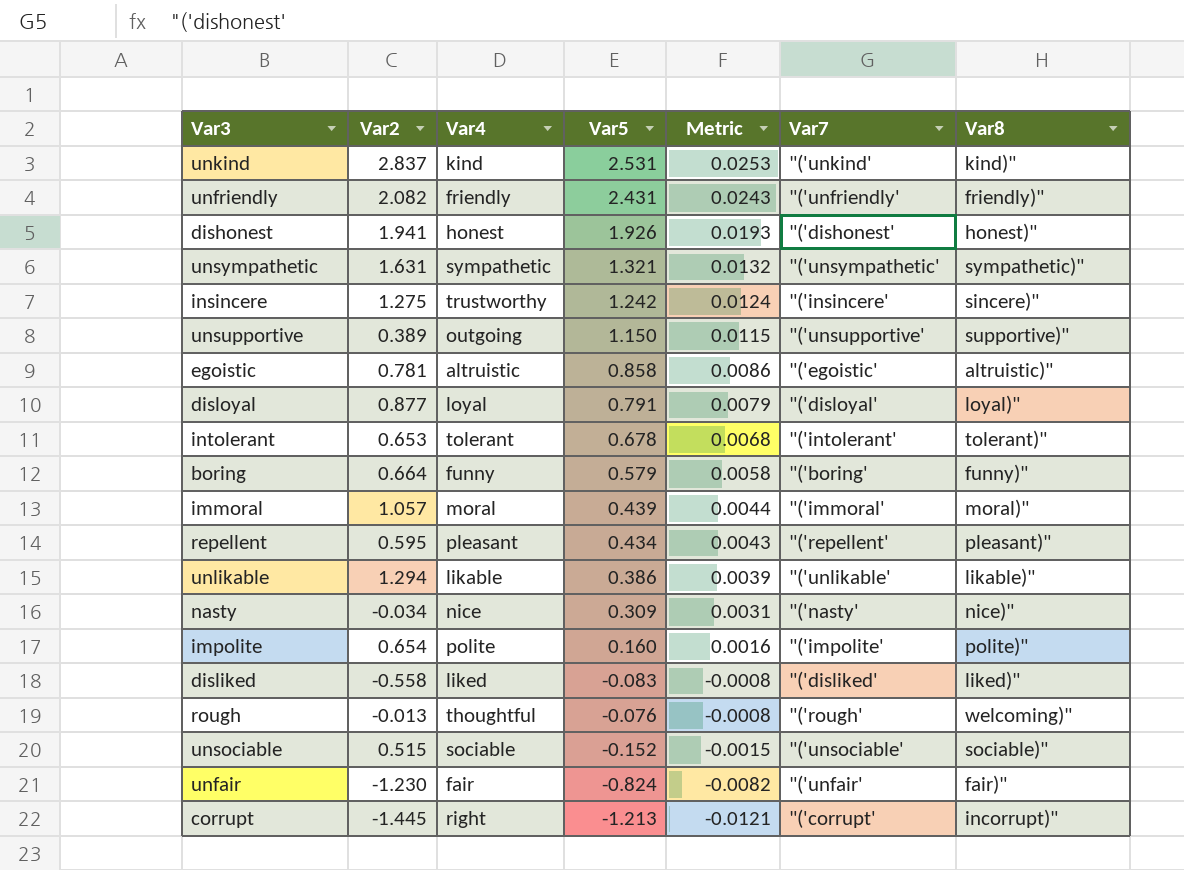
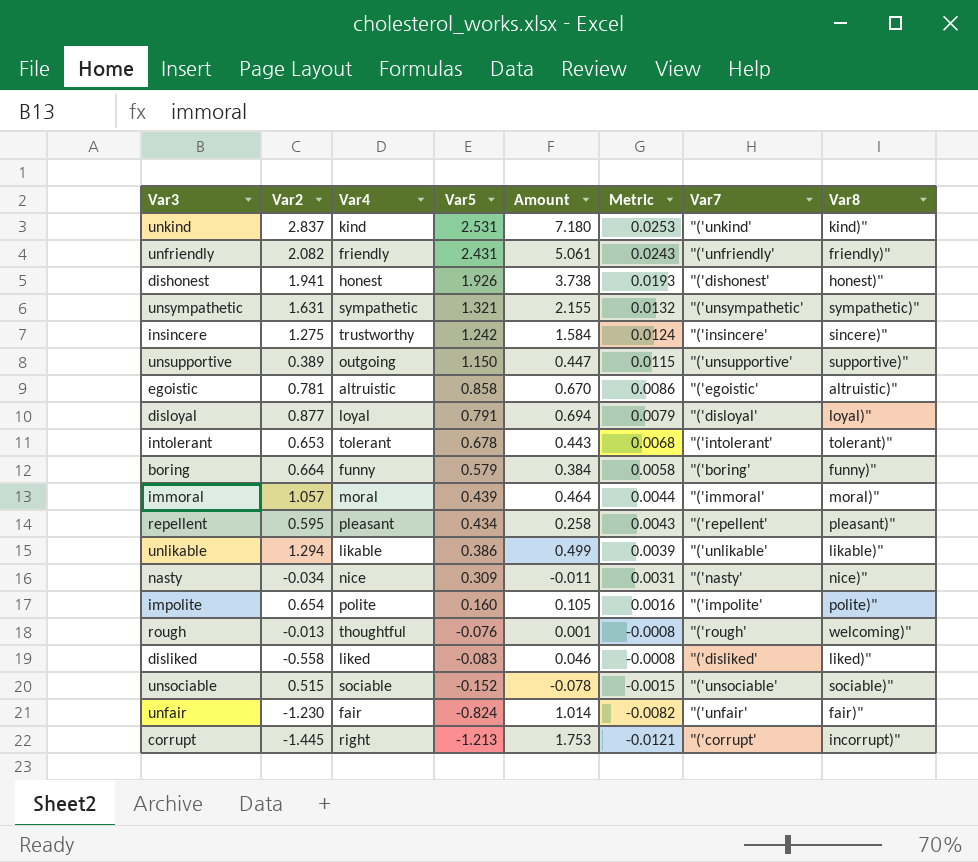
row order: Metric descending -> Var5 descending
column Amount | formula: none -> [Var2] * [Var5]

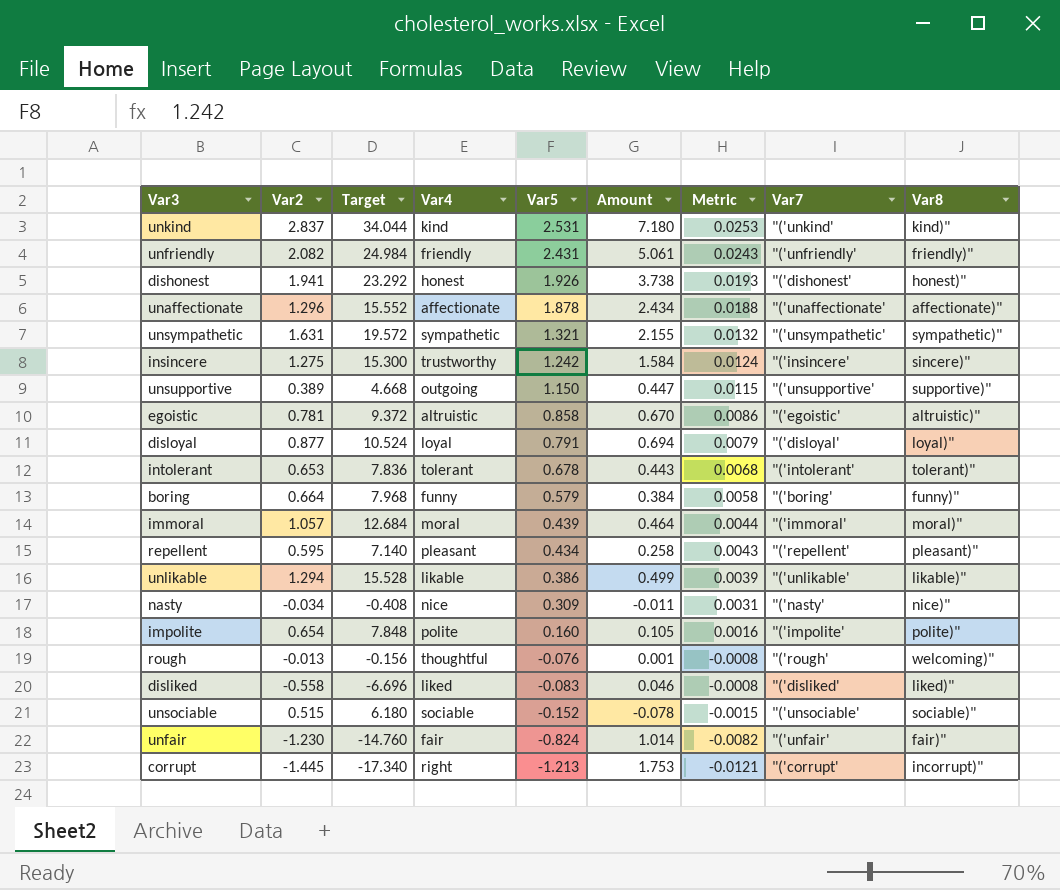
column Target | formula: none -> [Var2] * 12
row unaffectionate: none -> 1.296 | 15.552 | affectionate | 1.878 | 2.434 | 0.0188 | "('unaffectionate' | affectionate)"

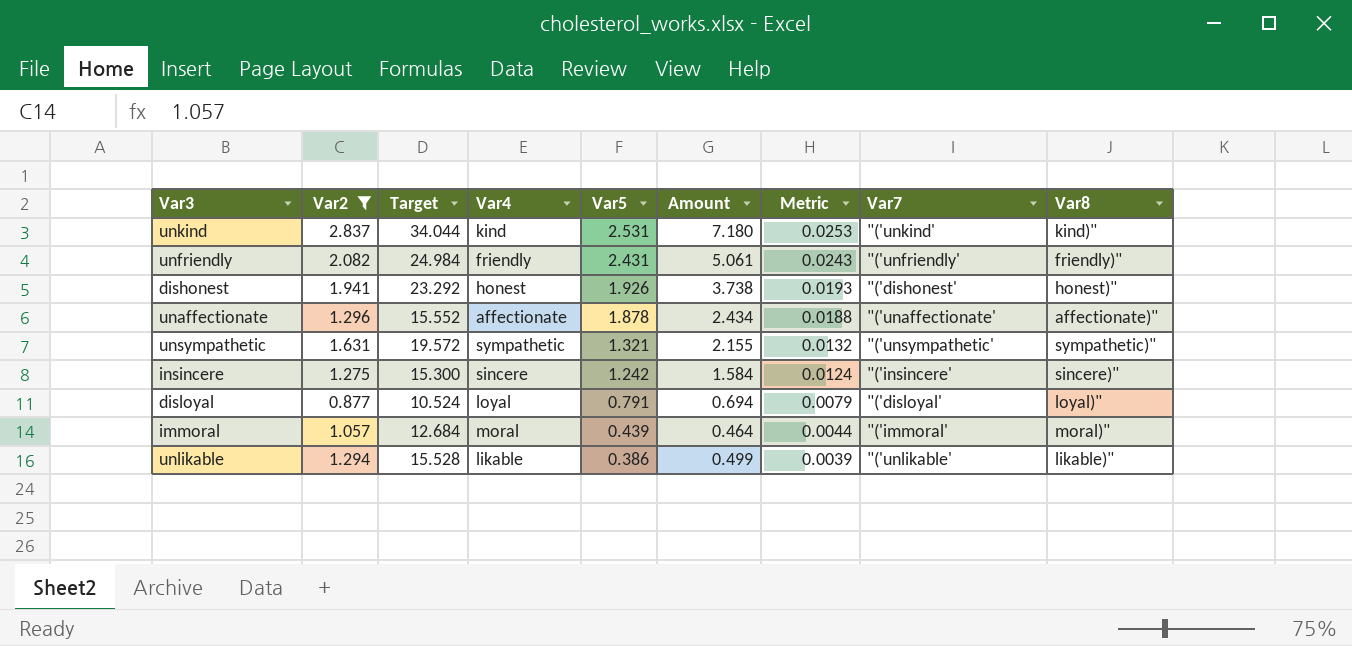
filter: none -> Var2 >= 0.877
insincere | Var4: trustworthy -> sincere

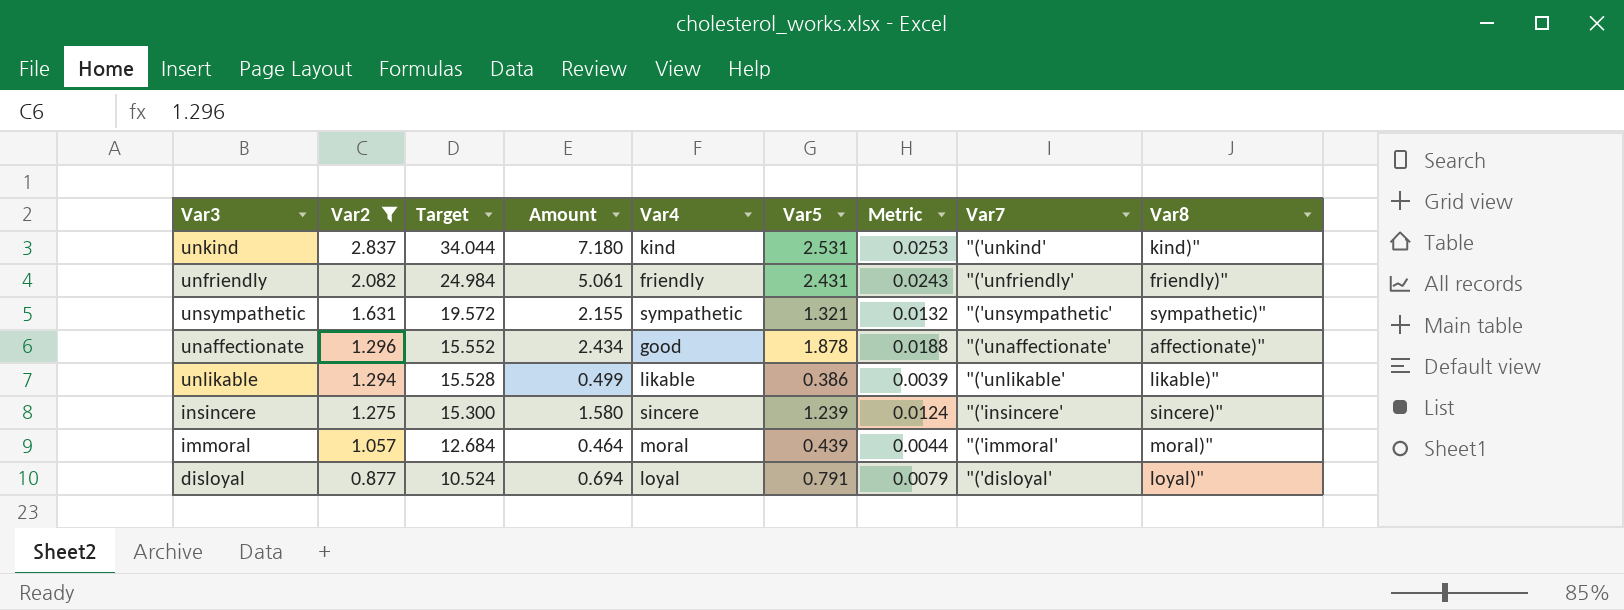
row order: Var5 descending -> Var2 descending
column Amount | position: 6 -> 4
row dishonest: 1.941 | 23.292 | honest | 1.926 | 3.738 | 0.0193 | "('dishonest' | honest)" -> none
unaffectionate | Var4: affectionate -> good
insincere | Amount: 1.584 -> 1.580
insincere | Var5: 1.242 -> 1.239

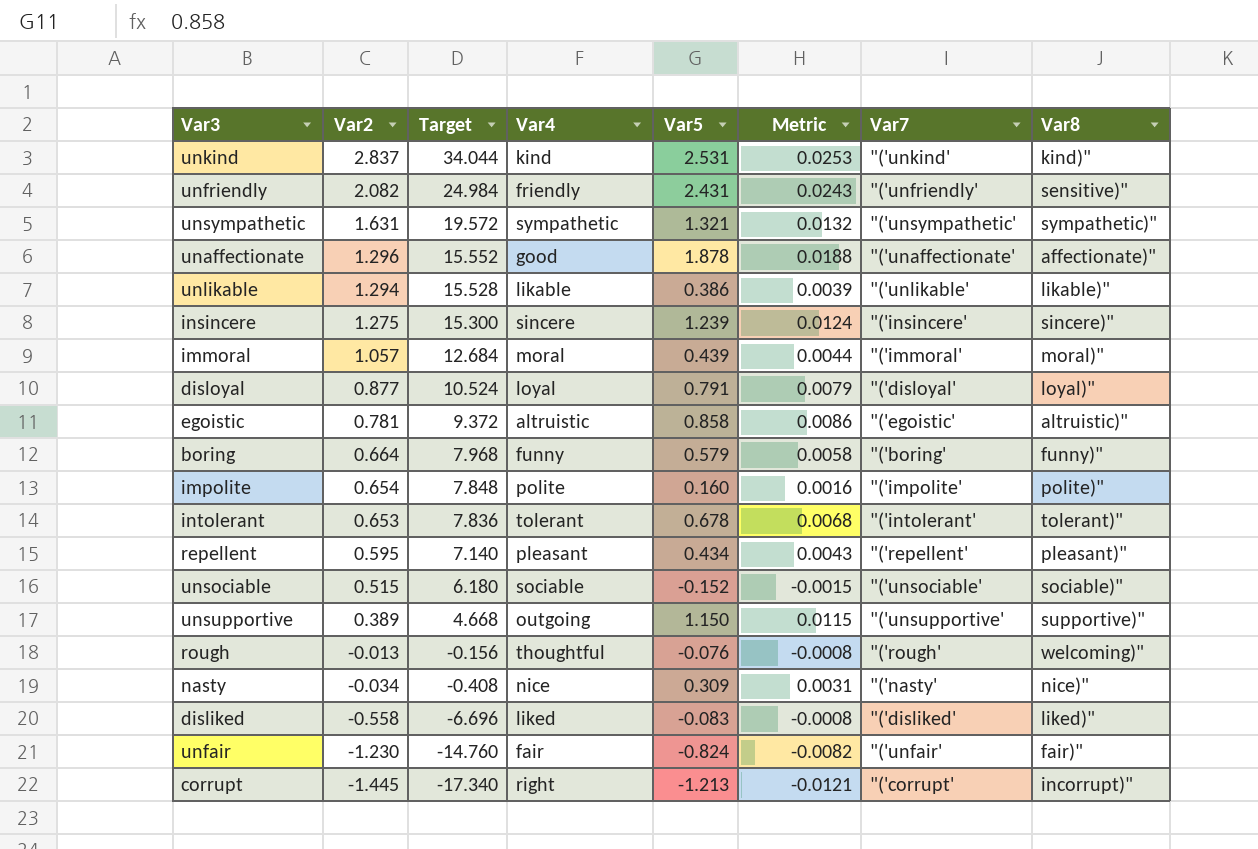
filter: Var2 >= 0.877 -> none
column Amount | formula: [Var2] * [Var5] -> none
unfriendly | Var8: friendly)" -> sensitive)"

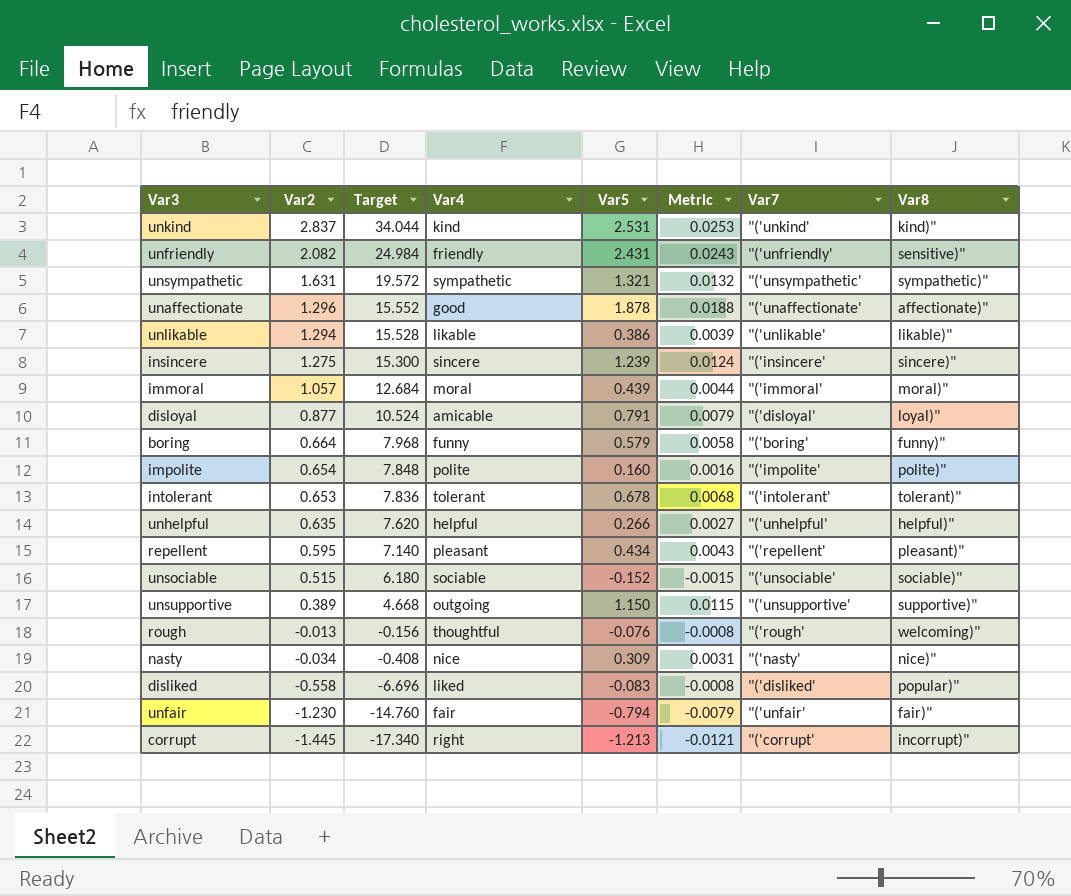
row egoistic: 0.781 | 9.372 | altruistic | 0.858 | 0.0086 | "('egoistic' | altruistic)" -> none
disloyal | Var4: loyal -> amicable
row unhelpful: none -> 0.635 | 7.620 | helpful | 0.266 | 0.0027 | "('unhelpful' | helpful)"
disliked | Var8: liked)" -> popular)"
unfair | Var5: -0.824 -> -0.794
unfair | Metric: -0.0082 -> -0.0079

